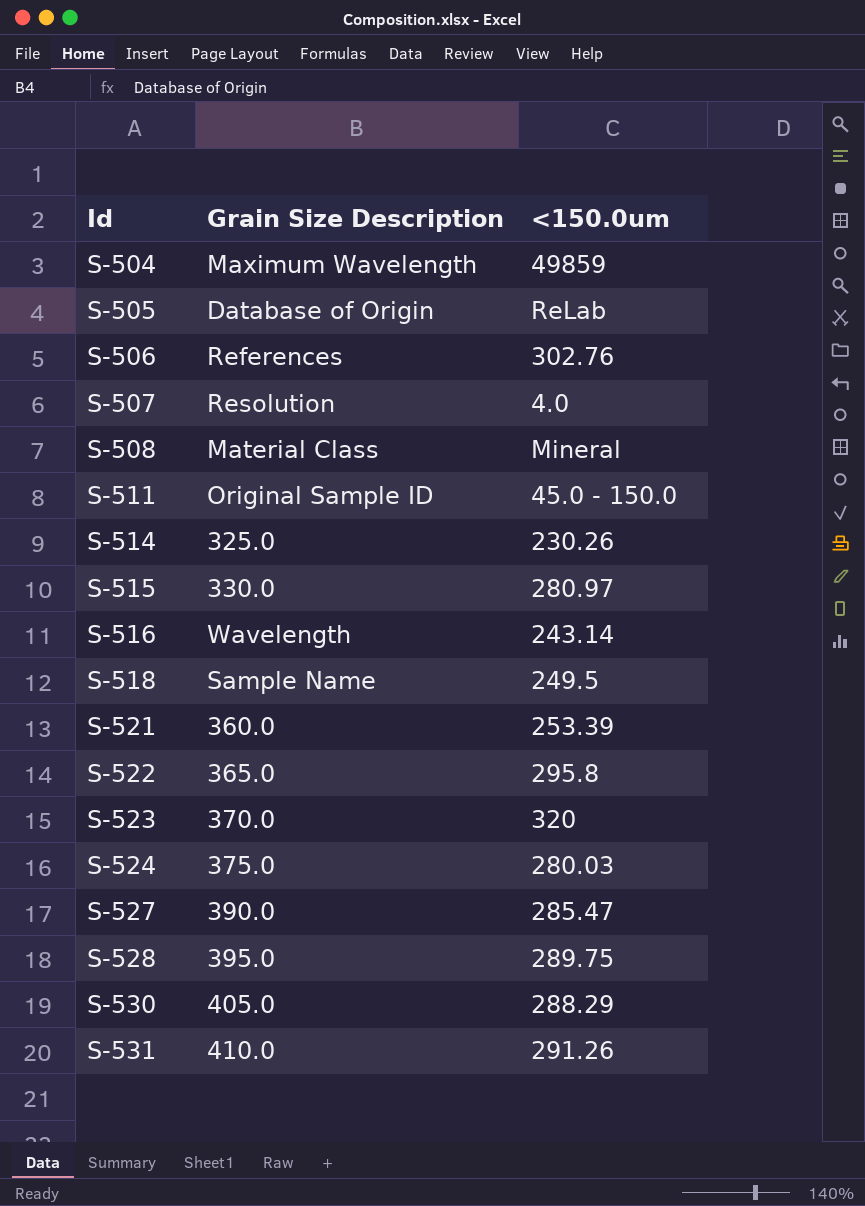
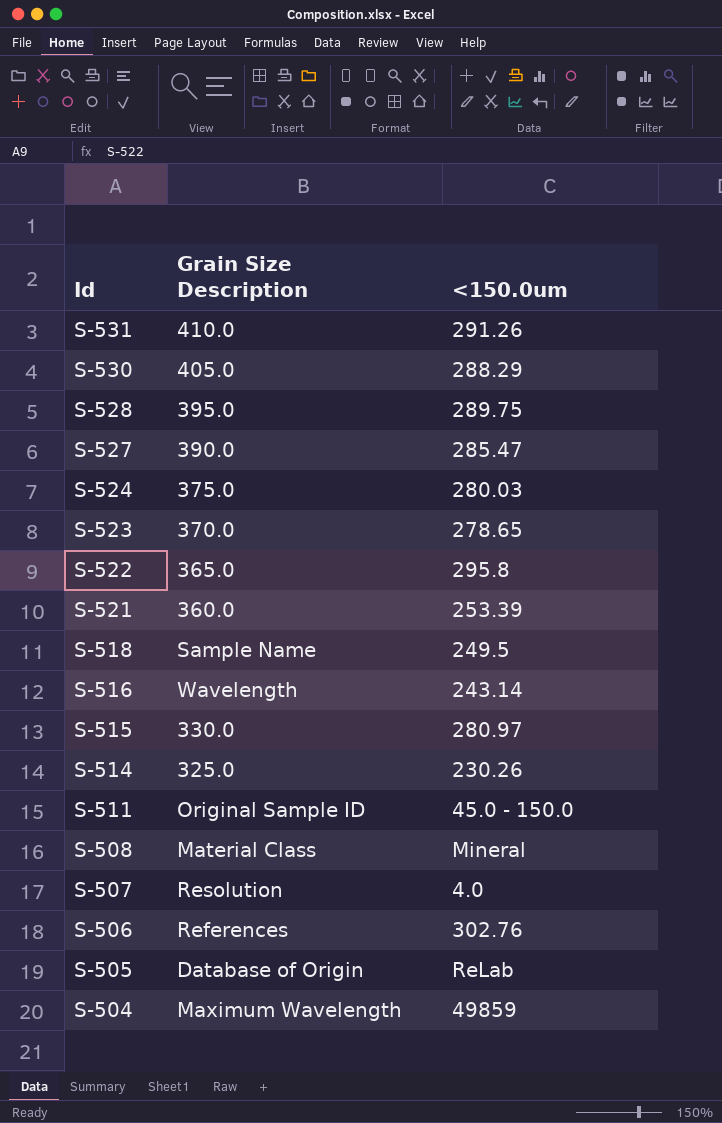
row order: Id ascending -> Id descending
S-523 | <150.0um: 320 -> 278.65

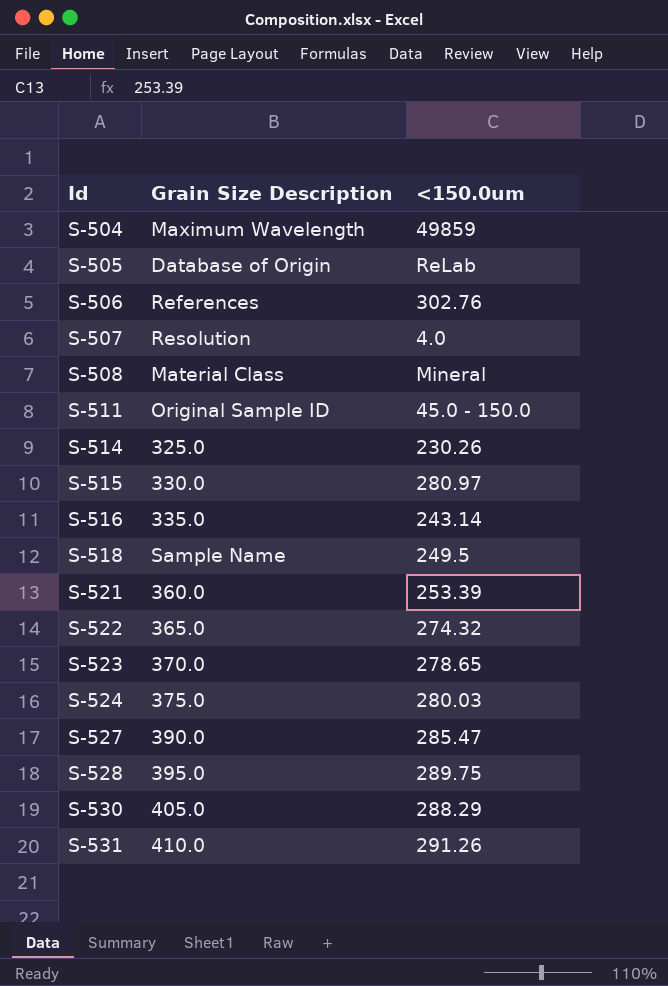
row order: Id descending -> Id ascending
S-516 | Grain Size Description: Wavelength -> 335.0
S-522 | <150.0um: 295.8 -> 274.32

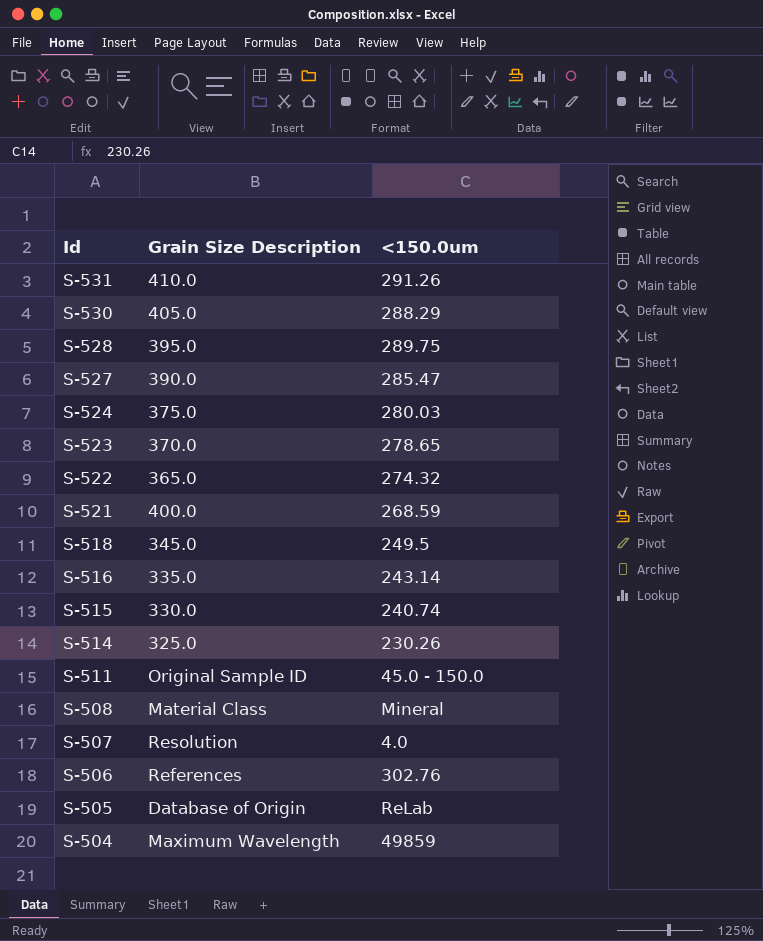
row order: Id ascending -> Id descending
S-521 | Grain Size Description: 360.0 -> 400.0
S-521 | <150.0um: 253.39 -> 268.59
S-518 | Grain Size Description: Sample Name -> 345.0
S-515 | <150.0um: 280.97 -> 240.74

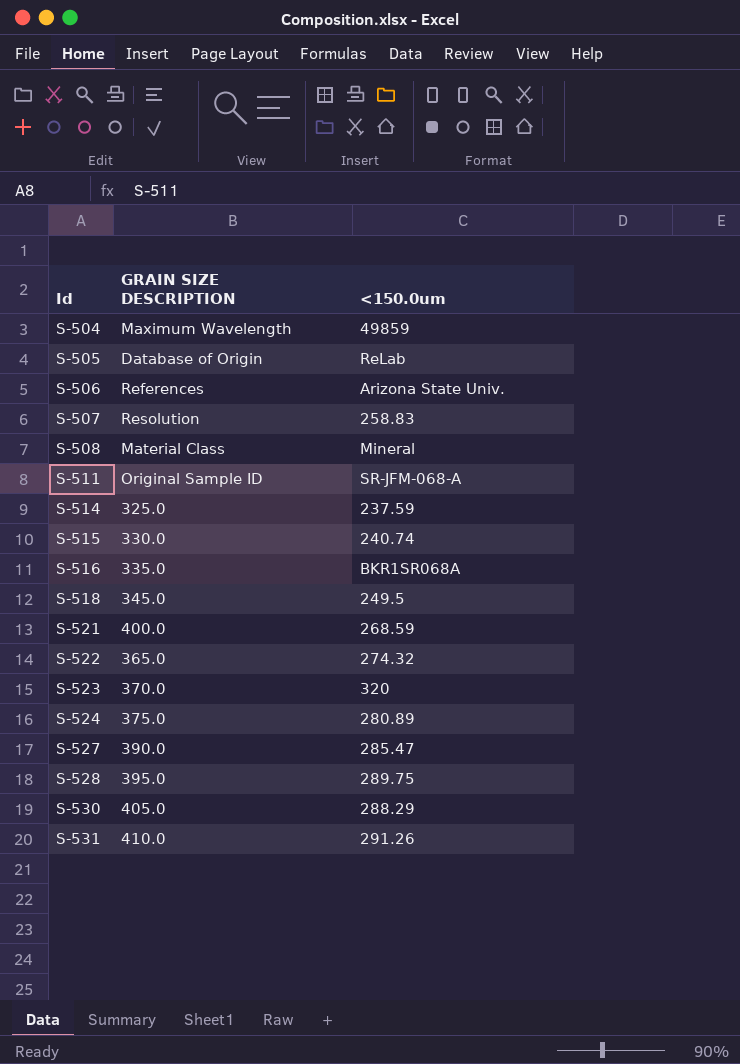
row order: Id descending -> Id ascending
column name: Grain Size Description -> GRAIN SIZE DESCRIPTION
S-506 | <150.0um: 302.76 -> Arizona State Univ.
S-507 | <150.0um: 4.0 -> 258.83
S-511 | <150.0um: 45.0 - 150.0 -> SR-JFM-068-A
S-514 | <150.0um: 230.26 -> 237.59
S-516 | <150.0um: 243.14 -> BKR1SR068A
S-523 | <150.0um: 278.65 -> 320
S-524 | <150.0um: 280.03 -> 280.89

